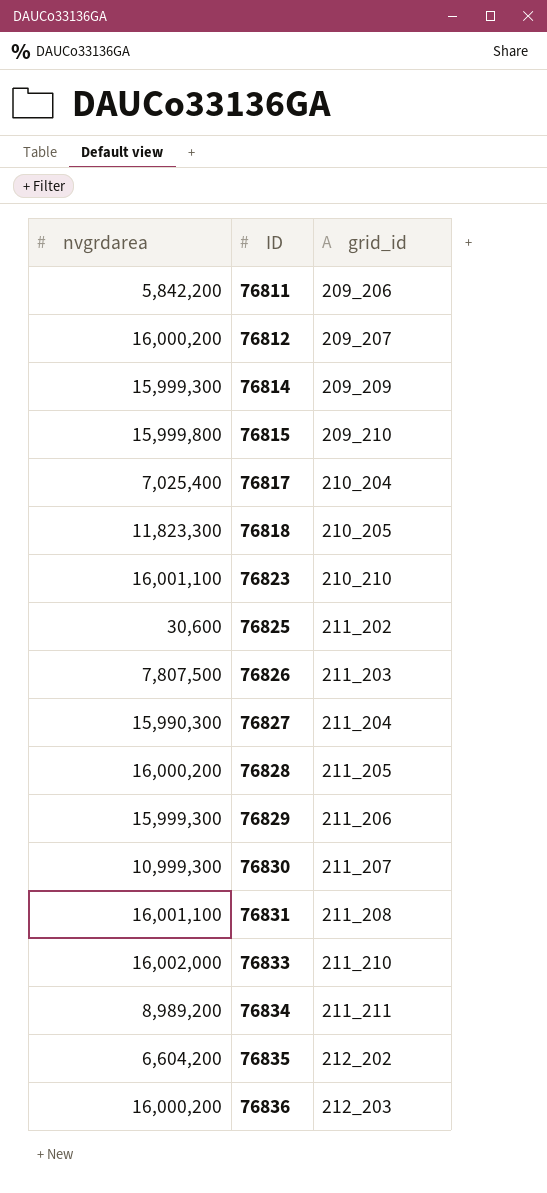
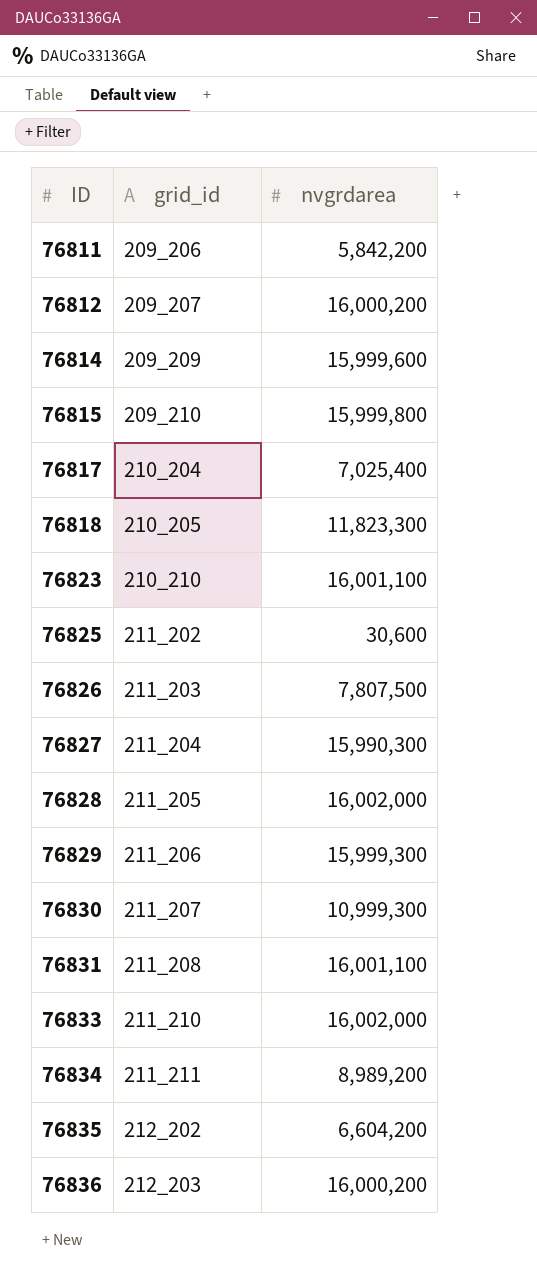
column nvgrdarea | position: 1 -> 3
76814 | nvgrdarea: 15,999,300 -> 15,999,600
76828 | nvgrdarea: 16,000,200 -> 16,002,000

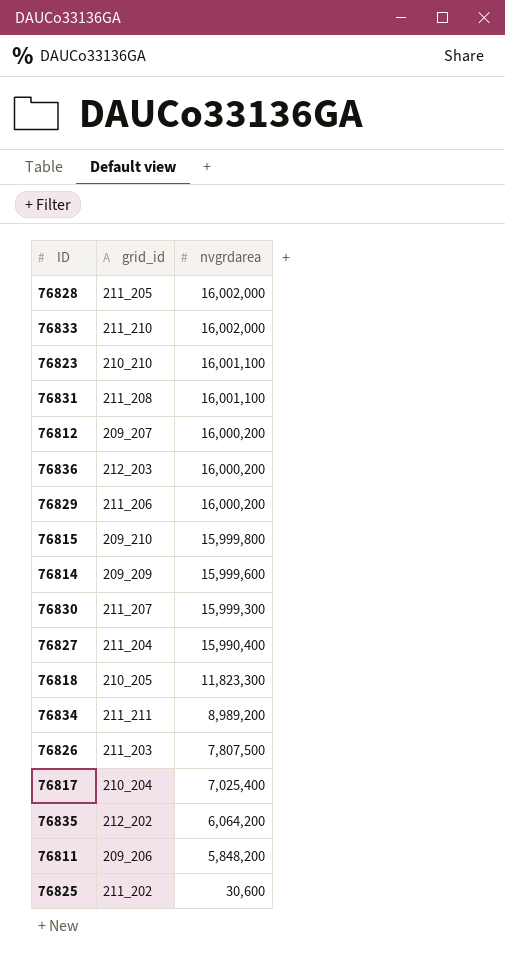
row order: ID ascending -> nvgrdarea descending
76829 | nvgrdarea: 15,999,300 -> 16,000,200
76830 | nvgrdarea: 10,999,300 -> 15,999,300
76827 | nvgrdarea: 15,990,300 -> 15,990,400
76835 | nvgrdarea: 6,604,200 -> 6,064,200
76811 | nvgrdarea: 5,842,200 -> 5,848,200

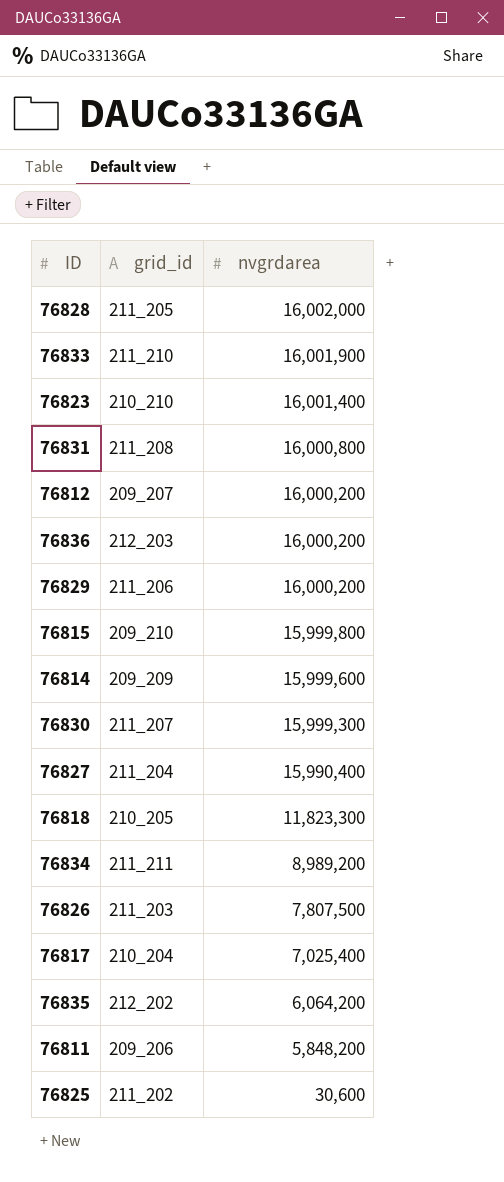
76833 | nvgrdarea: 16,002,000 -> 16,001,900
76823 | nvgrdarea: 16,001,100 -> 16,001,400
76831 | nvgrdarea: 16,001,100 -> 16,000,800

